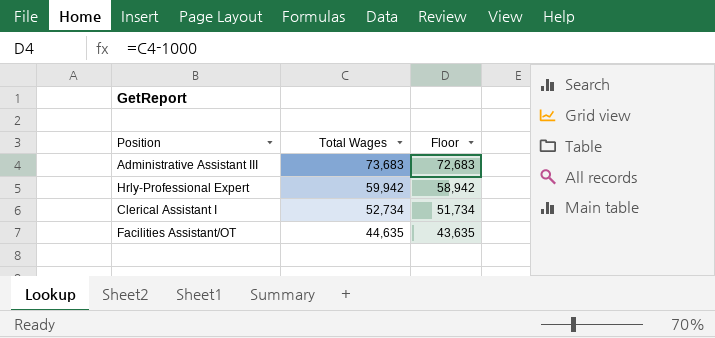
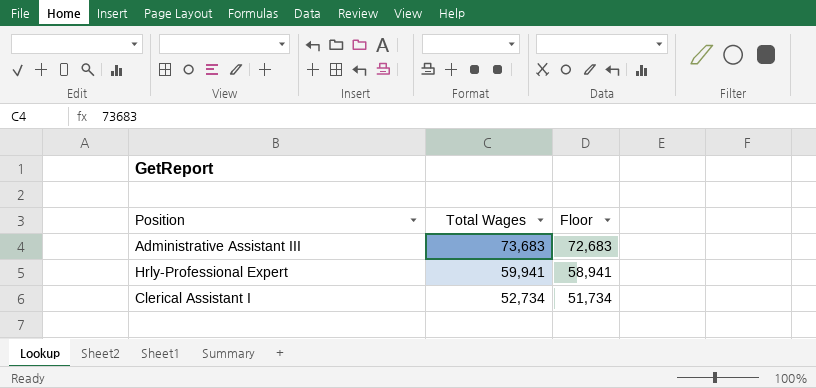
row Facilities Assistant/OT: 44,635 | 43,635 -> none
Hrly-Professional Expert | Total Wages: 59,942 -> 59,941
Hrly-Professional Expert | Floor: 58,942 -> 58,941

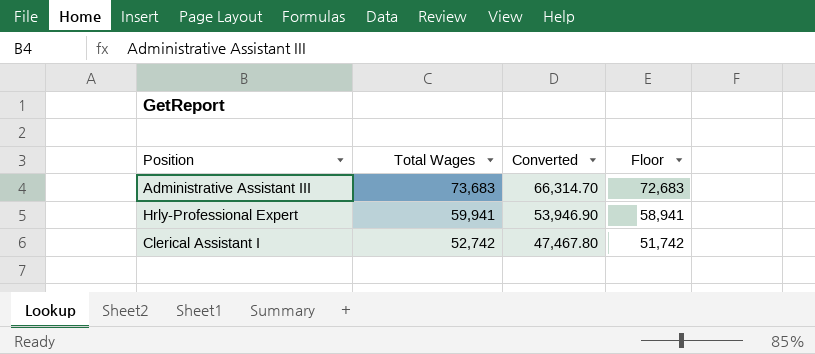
column Converted | formula: none -> [Total Wages] * 0.9
Clerical Assistant I | Total Wages: 52,734 -> 52,742
Clerical Assistant I | Floor: 51,734 -> 51,742

